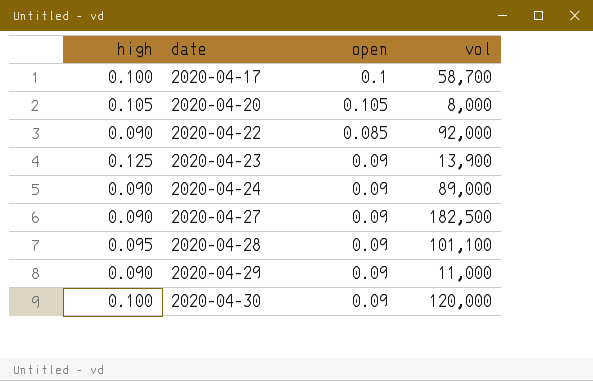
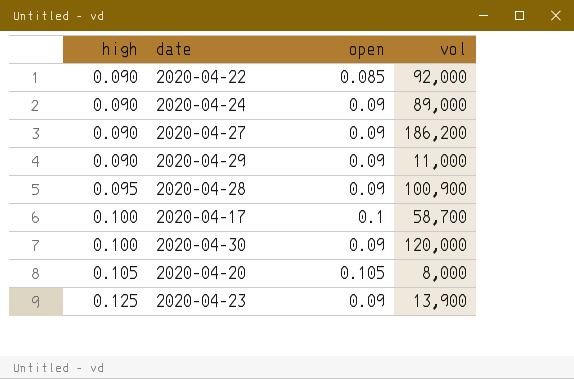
row order: date ascending -> high ascending
2020-04-27 | vol: 182,500 -> 186,200
2020-04-28 | vol: 101,100 -> 100,900

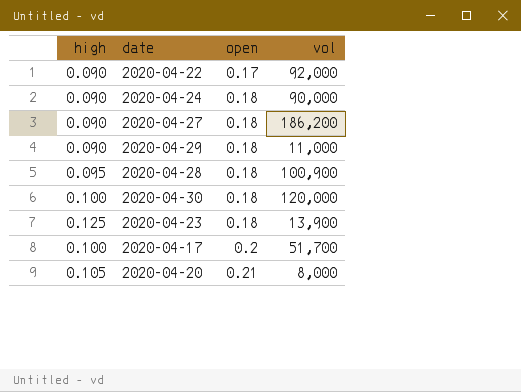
row order: high ascending -> open ascending
2020-04-22 | open: 0.085 -> 0.17
2020-04-24 | open: 0.09 -> 0.18
2020-04-24 | vol: 89,000 -> 90,000
2020-04-27 | open: 0.09 -> 0.18
2020-04-29 | open: 0.09 -> 0.18
2020-04-28 | open: 0.09 -> 0.18
2020-04-30 | open: 0.09 -> 0.18
2020-04-23 | open: 0.09 -> 0.18
2020-04-17 | open: 0.1 -> 0.2
2020-04-17 | vol: 58,700 -> 51,700
2020-04-20 | open: 0.105 -> 0.21

